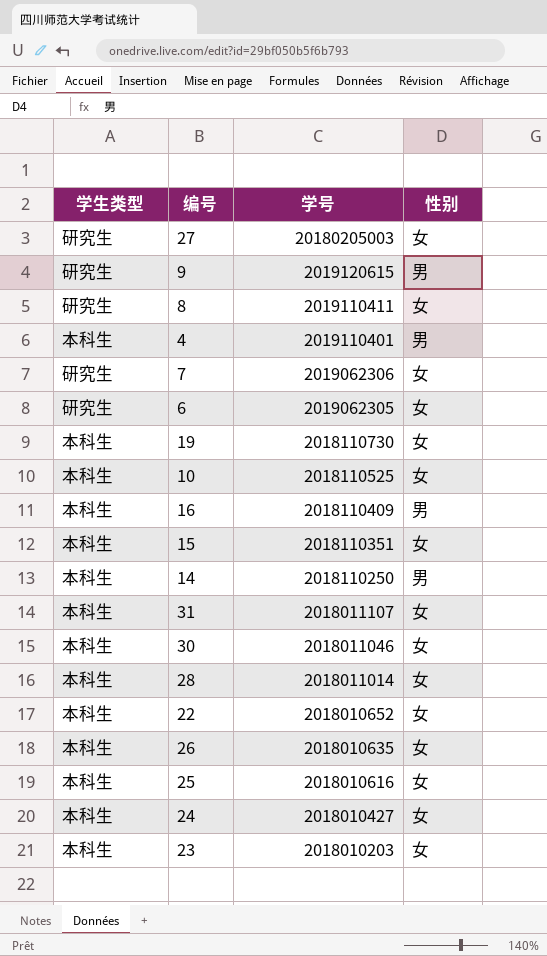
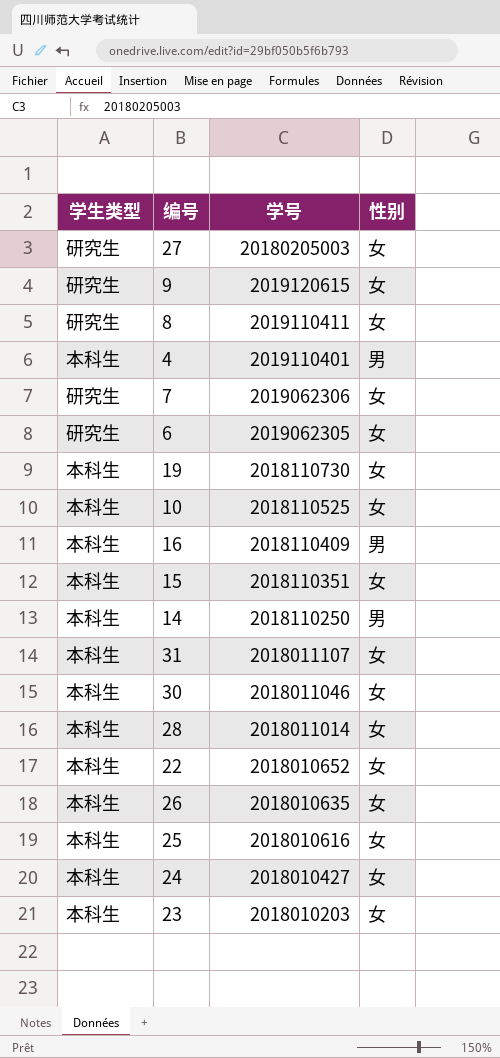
9 | 性别: 男 -> 女

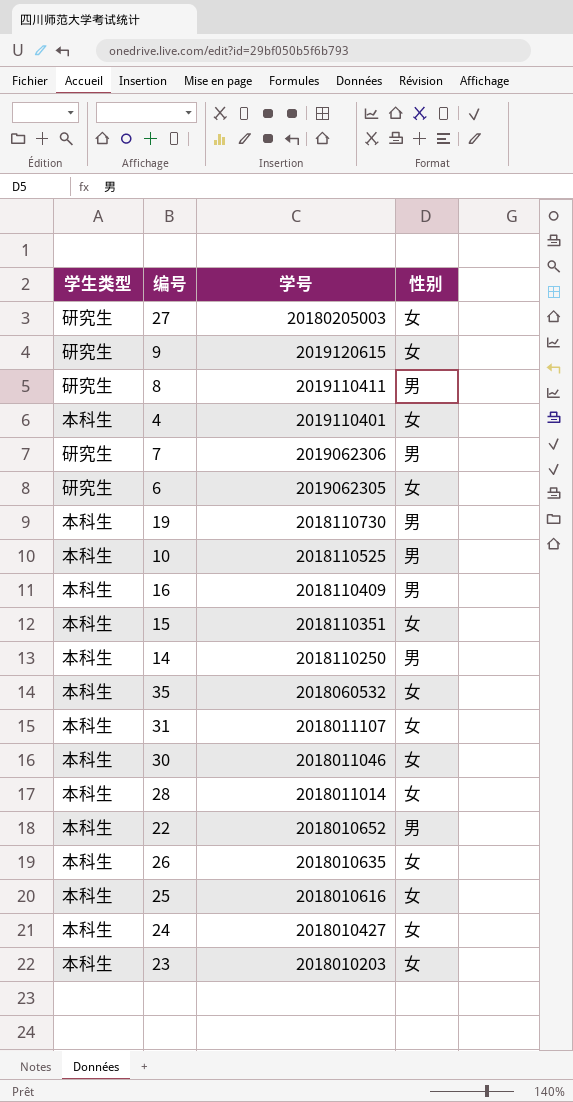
8 | 性别: 女 -> 男
4 | 性别: 男 -> 女
7 | 性别: 女 -> 男
19 | 性别: 女 -> 男
10 | 性别: 女 -> 男
row 35: none -> 本科生 | 2018060532 | 女
22 | 性别: 女 -> 男

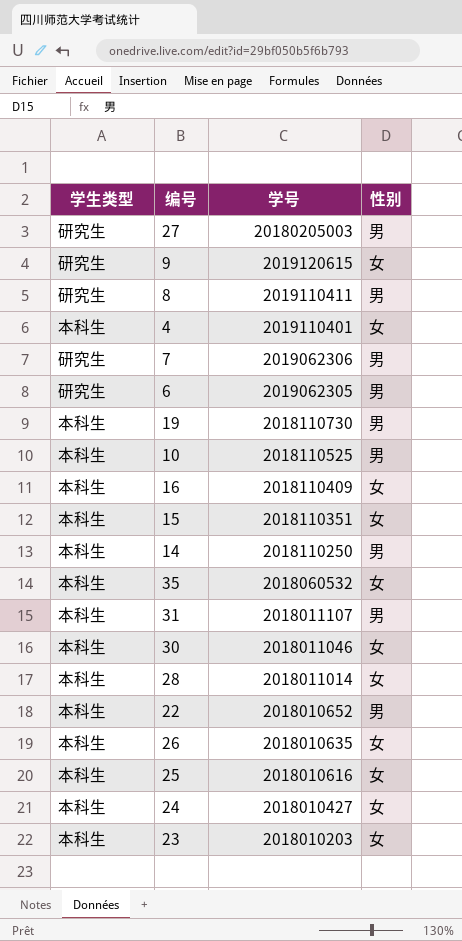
27 | 性别: 女 -> 男
6 | 性别: 女 -> 男
16 | 性别: 男 -> 女
31 | 性别: 女 -> 男

